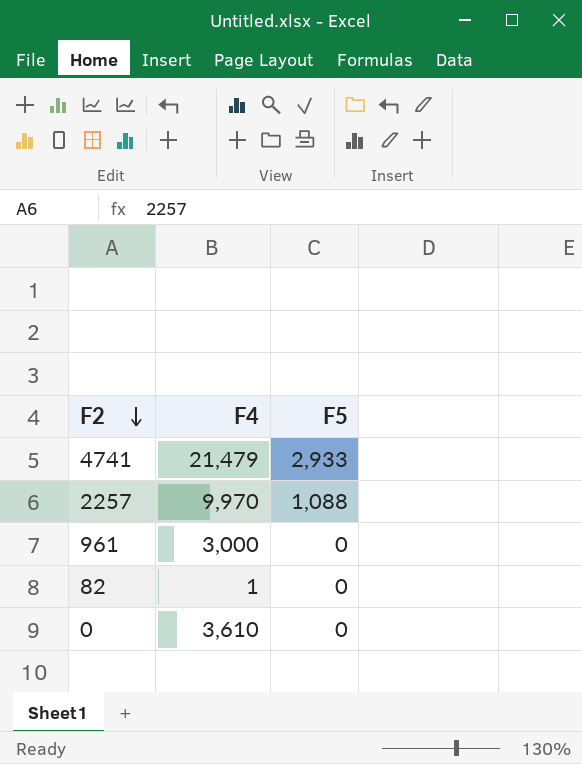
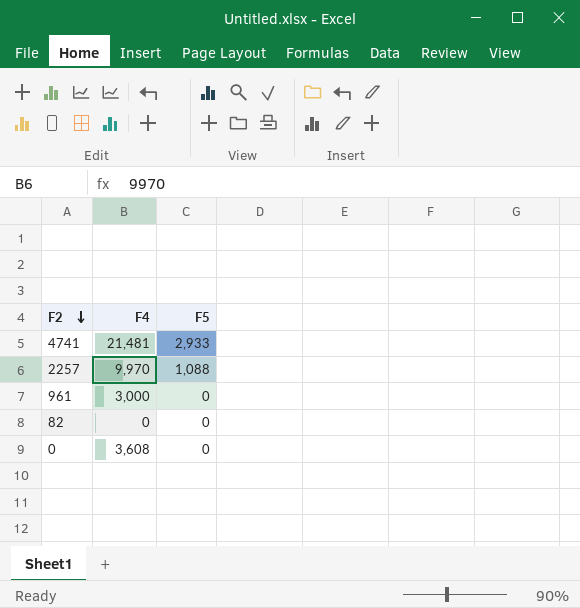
4741 | F4: 21,479 -> 21,481
82 | F4: 1 -> 0
0 | F4: 3,610 -> 3,608

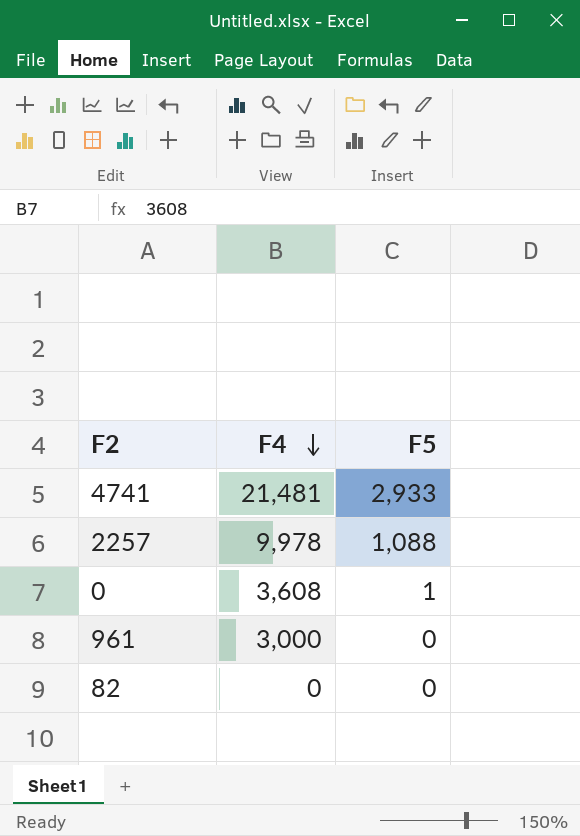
row order: F2 descending -> F4 descending
2257 | F4: 9,970 -> 9,978
0 | F5: 0 -> 1

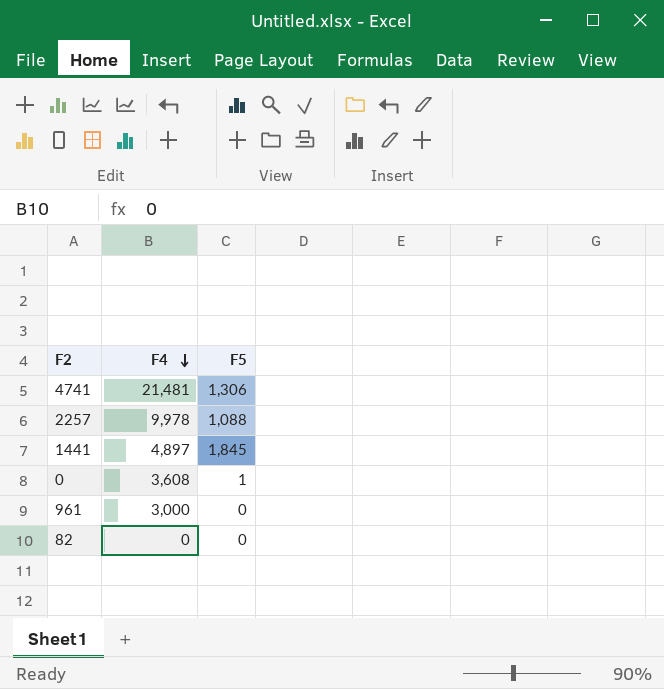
4741 | F5: 2,933 -> 1,306
row 1441: none -> 4,897 | 1,845

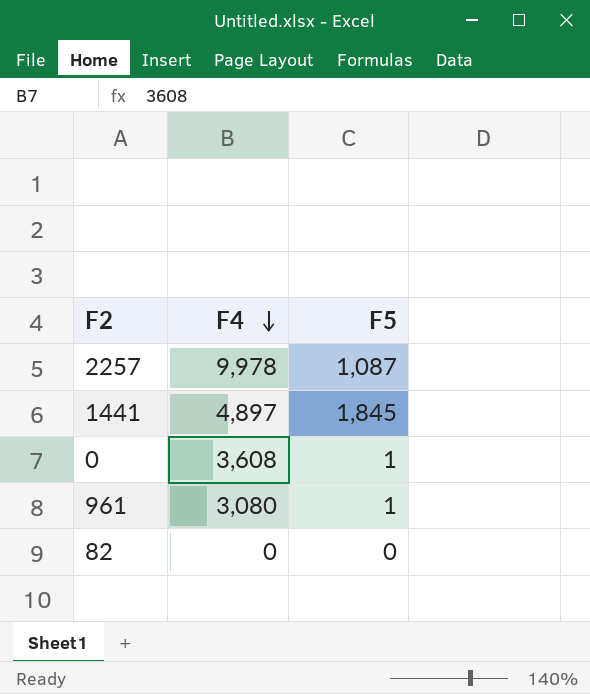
row 4741: 21,481 | 1,306 -> none
2257 | F5: 1,088 -> 1,087
961 | F4: 3,000 -> 3,080
961 | F5: 0 -> 1

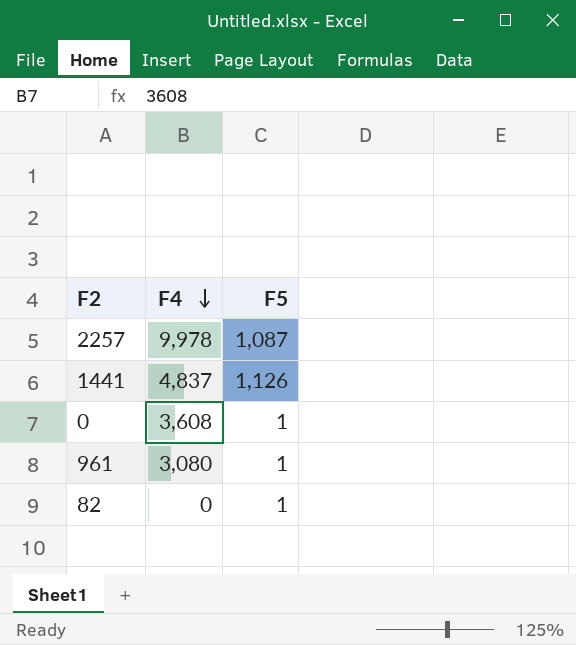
1441 | F4: 4,897 -> 4,837
1441 | F5: 1,845 -> 1,126
82 | F5: 0 -> 1

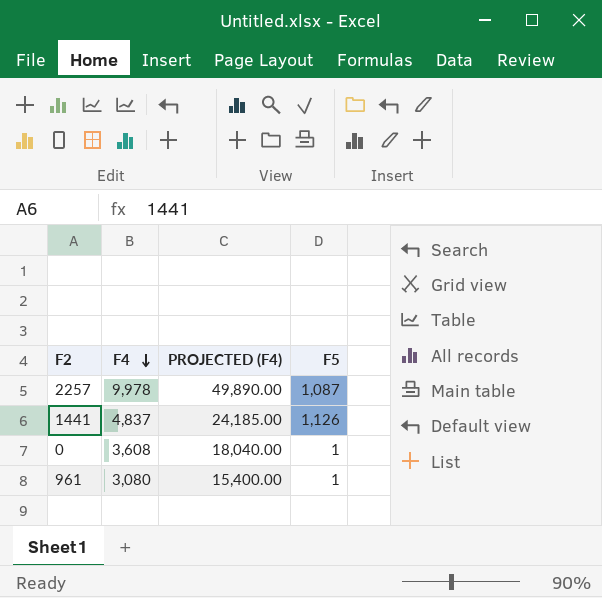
column PROJECTED (F4) | formula: none -> [F4] * 5
row 82: 0 | 1 -> none

